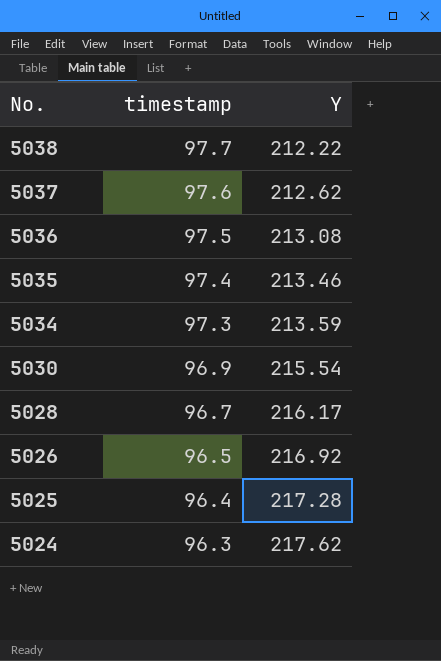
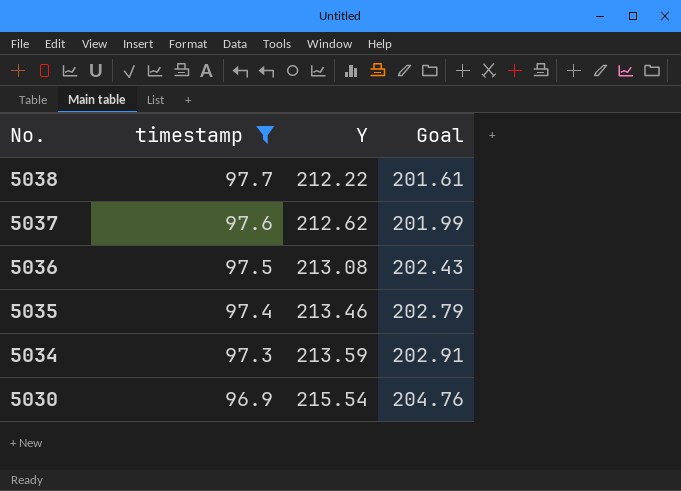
filter: none -> timestamp >= 96.9
column Goal | formula: none -> [Y] * 0.95

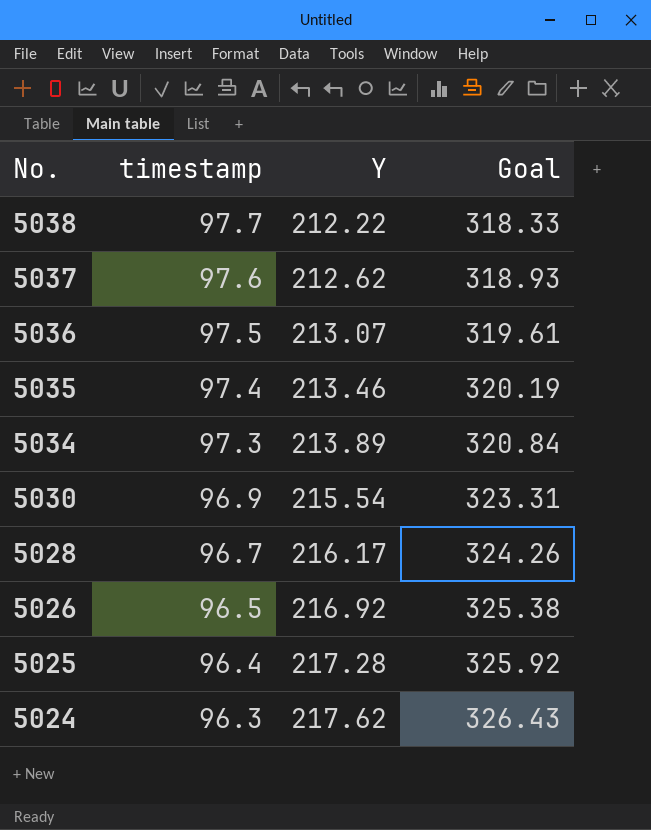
filter: timestamp >= 96.9 -> none
column Goal | formula: [Y] * 0.95 -> [Y] * 1.5
5036 | Y: 213.08 -> 213.07
5034 | Y: 213.59 -> 213.89

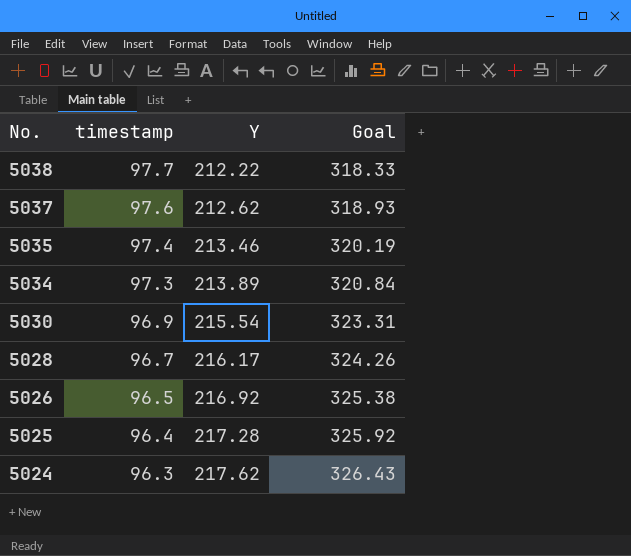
row 5036: 97.5 | 213.07 | 319.61 -> none

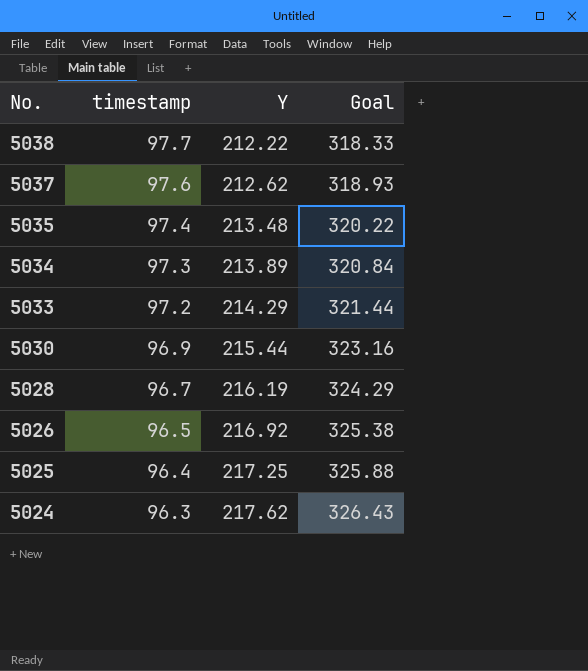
5035 | Y: 213.46 -> 213.48
5035 | Goal: 320.19 -> 320.22
row 5033: none -> 97.2 | 214.29 | 321.44
5030 | Y: 215.54 -> 215.44
5030 | Goal: 323.31 -> 323.16
5028 | Y: 216.17 -> 216.19
5028 | Goal: 324.26 -> 324.29
5025 | Y: 217.28 -> 217.25
5025 | Goal: 325.92 -> 325.88

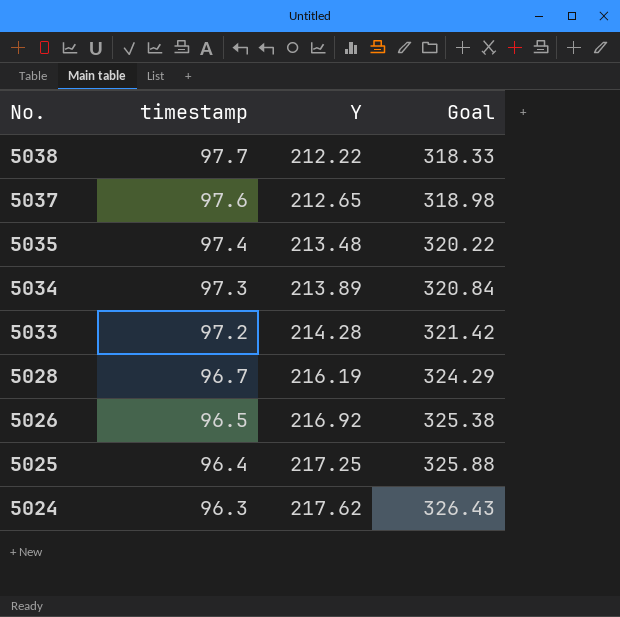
row 5030: 96.9 | 215.44 | 323.16 -> none
5037 | Y: 212.62 -> 212.65
5037 | Goal: 318.93 -> 318.98
5033 | Y: 214.29 -> 214.28
5033 | Goal: 321.44 -> 321.42

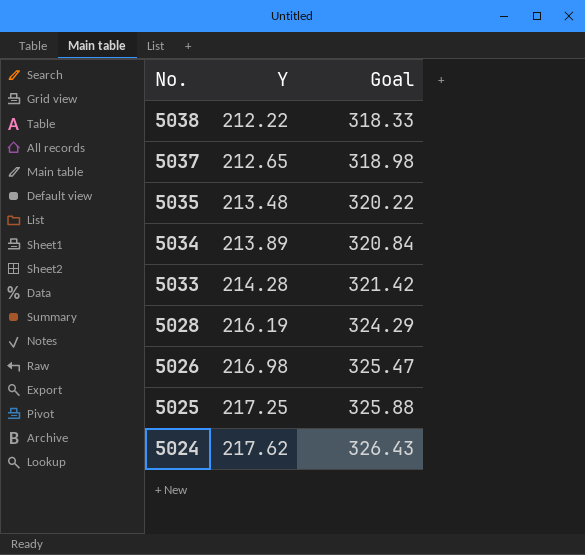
column timestamp | position: 2 -> none
5026 | Y: 216.92 -> 216.98
5026 | Goal: 325.38 -> 325.47

